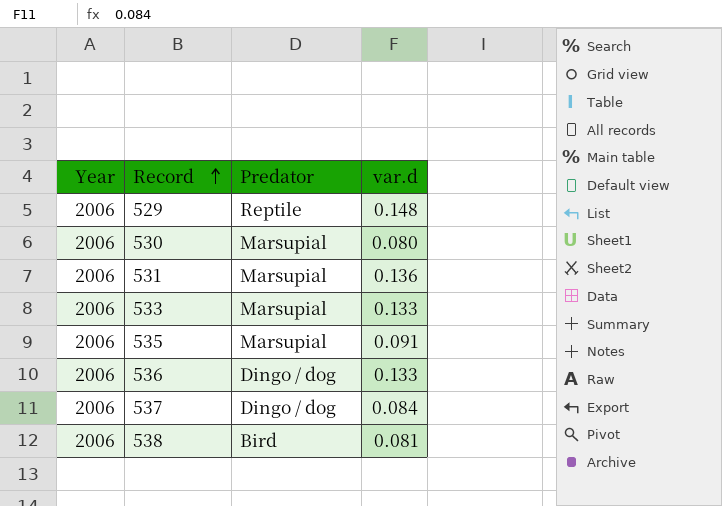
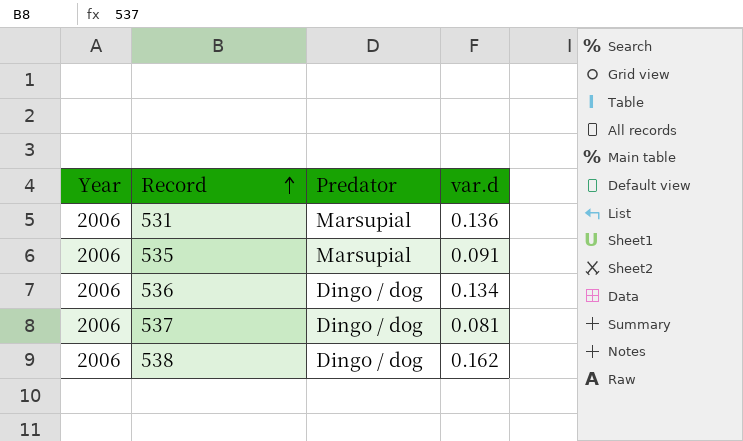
row 529: 2006 | Reptile | 0.148 -> none
row 530: 2006 | Marsupial | 0.080 -> none
row 533: 2006 | Marsupial | 0.133 -> none
536 | var.d: 0.133 -> 0.134
537 | var.d: 0.084 -> 0.081
538 | Predator: Bird -> Dingo / dog
538 | var.d: 0.081 -> 0.162

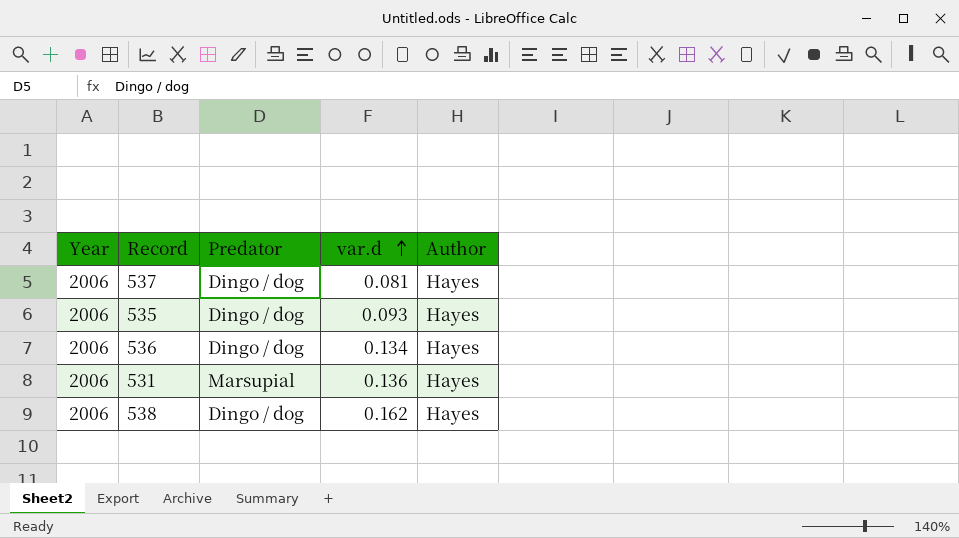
row order: Record ascending -> var.d ascending
column Author | position: none -> 5
535 | Predator: Marsupial -> Dingo / dog
535 | var.d: 0.091 -> 0.093

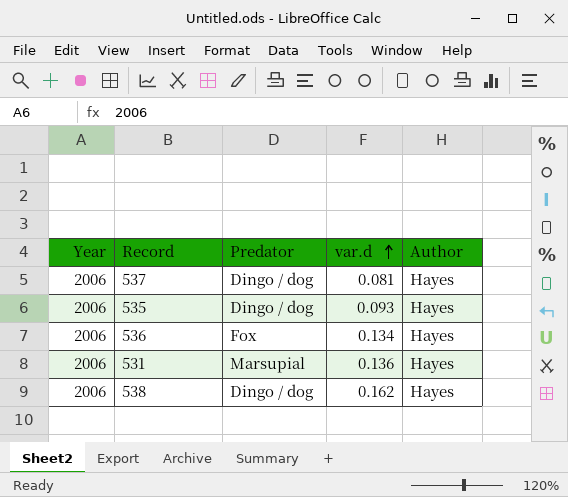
536 | Predator: Dingo / dog -> Fox

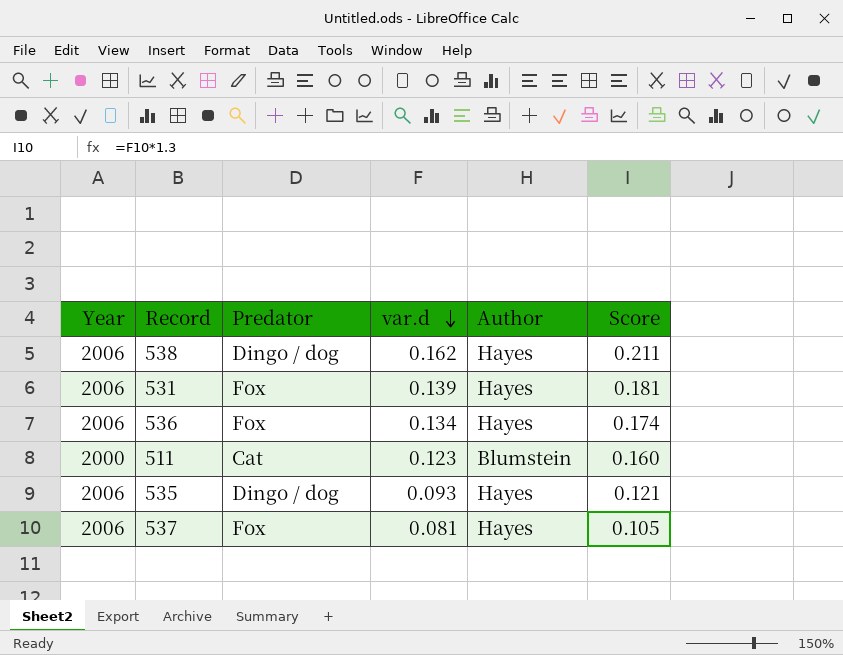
row order: var.d ascending -> var.d descending
column Score | formula: none -> [var.d] * 1.3
531 | Predator: Marsupial -> Fox
531 | var.d: 0.136 -> 0.139
row 511: none -> 2000 | Cat | 0.123 | Blumstein | 0.160
537 | Predator: Dingo / dog -> Fox

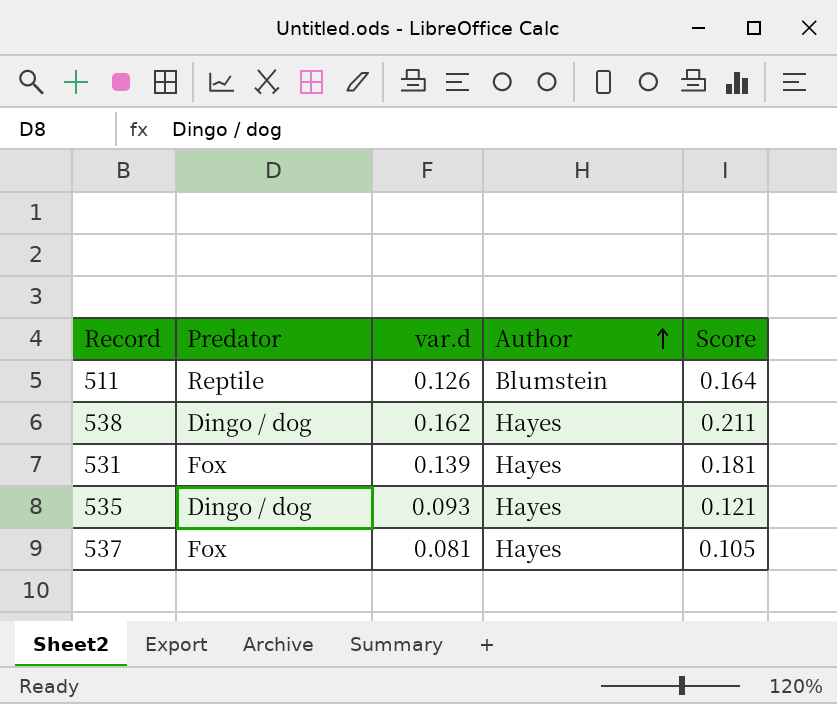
row order: var.d descending -> Author ascending
column Year | position: 1 -> none
row 536: 2006 | Fox | 0.134 | Hayes | 0.174 -> none
511 | Predator: Cat -> Reptile
511 | var.d: 0.123 -> 0.126
511 | Score: 0.160 -> 0.164

